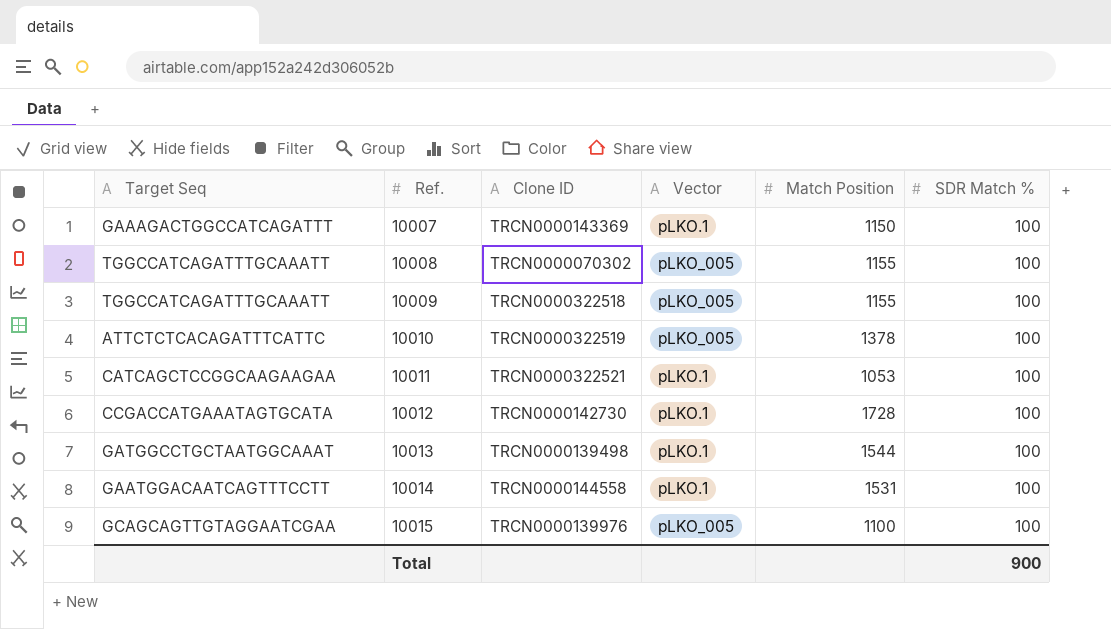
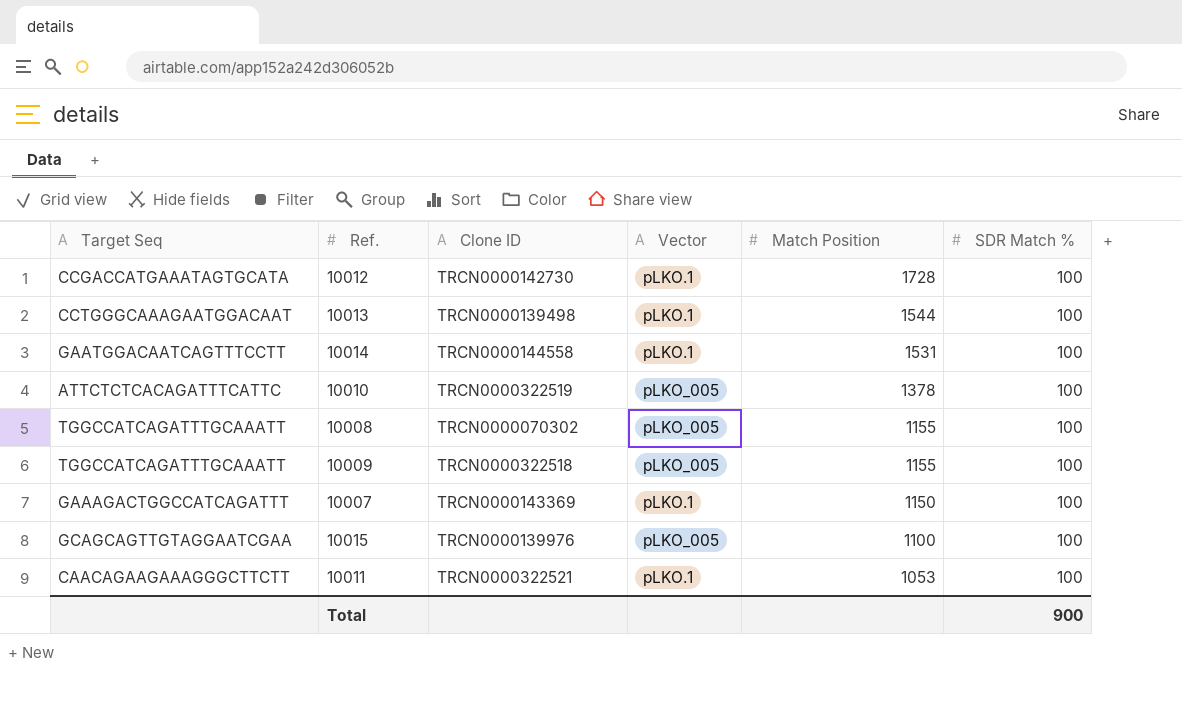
row order: Ref. ascending -> Match Position descending
10013 | Target Seq: GATGGCCTGCTAATGGCAAAT -> CCTGGGCAAAGAATGGACAAT
10011 | Target Seq: CATCAGCTCCGGCAAGAAGAA -> CAACAGAAGAAAGGGCTTCTT

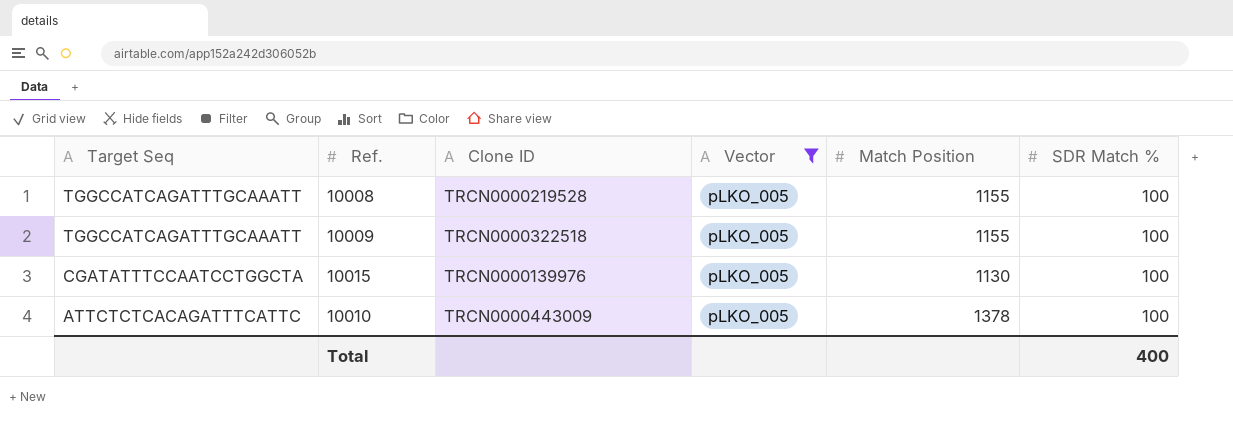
filter: none -> Vector = pLKO_005
row order: Match Position descending -> Target Seq descending
10008 | Clone ID: TRCN0000070302 -> TRCN0000219528
10015 | Target Seq: GCAGCAGTTGTAGGAATCGAA -> CGATATTTCCAATCCTGGCTA
10015 | Match Position: 1100 -> 1130
10010 | Clone ID: TRCN0000322519 -> TRCN0000443009
Total | SDR Match %: 900 -> 400

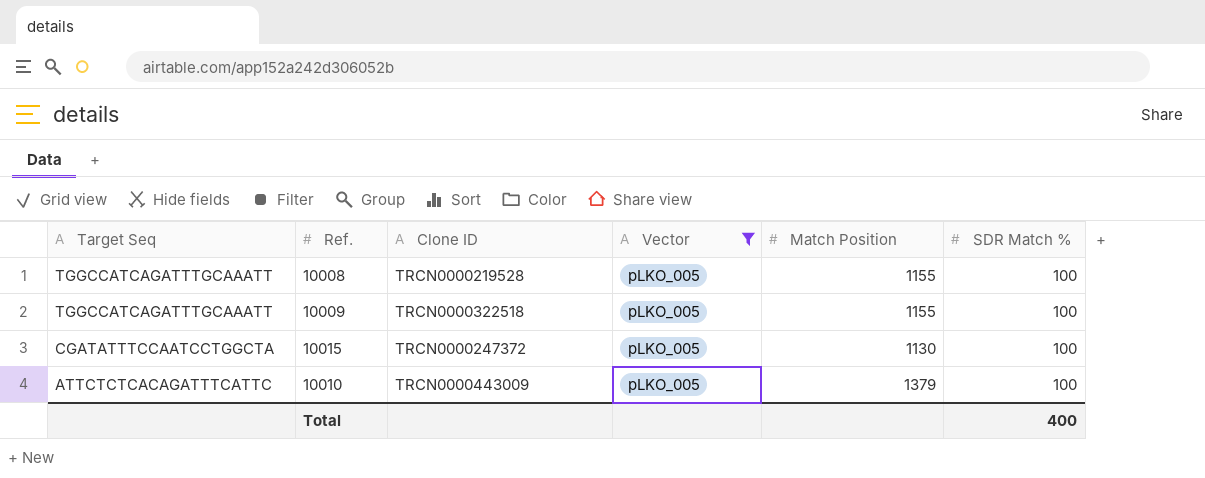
10015 | Clone ID: TRCN0000139976 -> TRCN0000247372
10010 | Match Position: 1378 -> 1379

